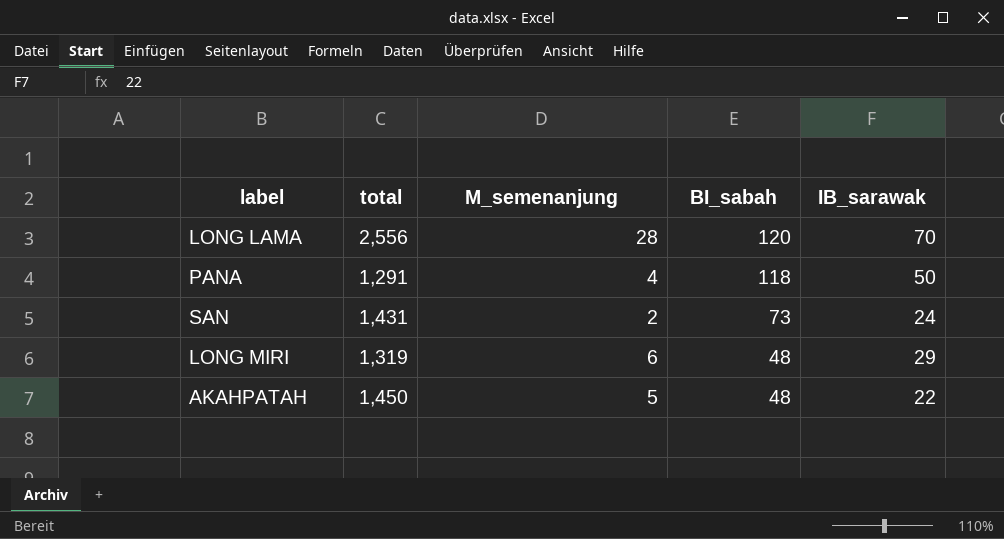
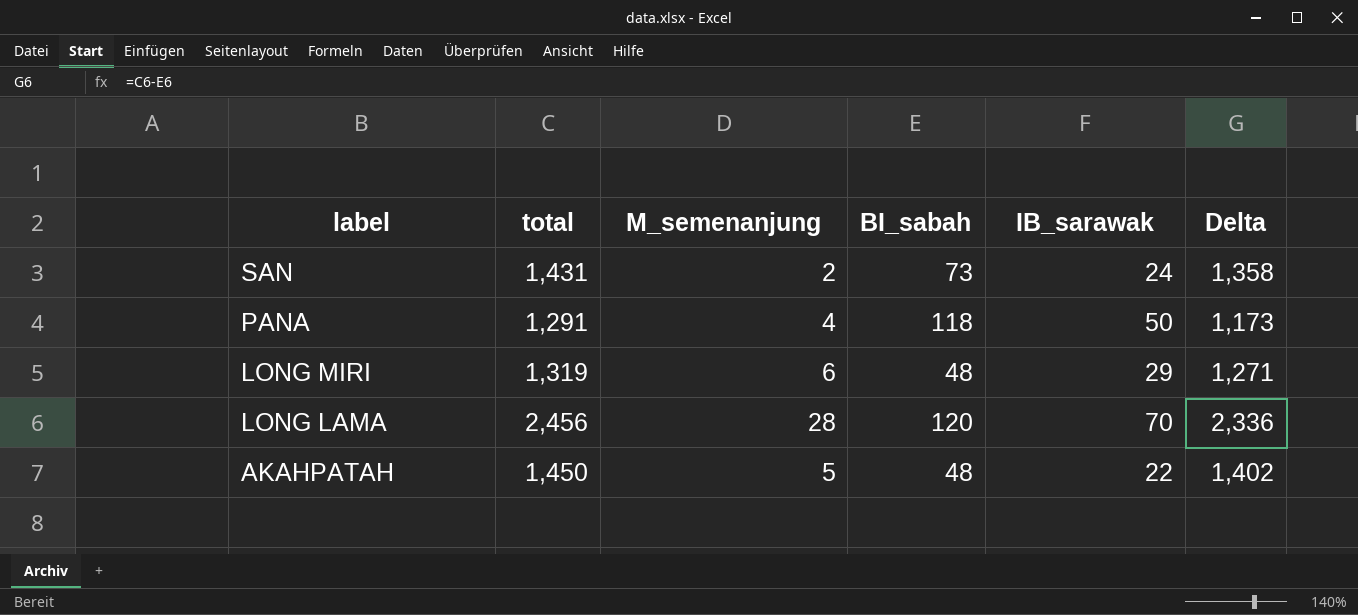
row order: BI_sabah descending -> label descending
column Delta | formula: none -> [total] - [BI_sabah]
LONG LAMA | total: 2,556 -> 2,456

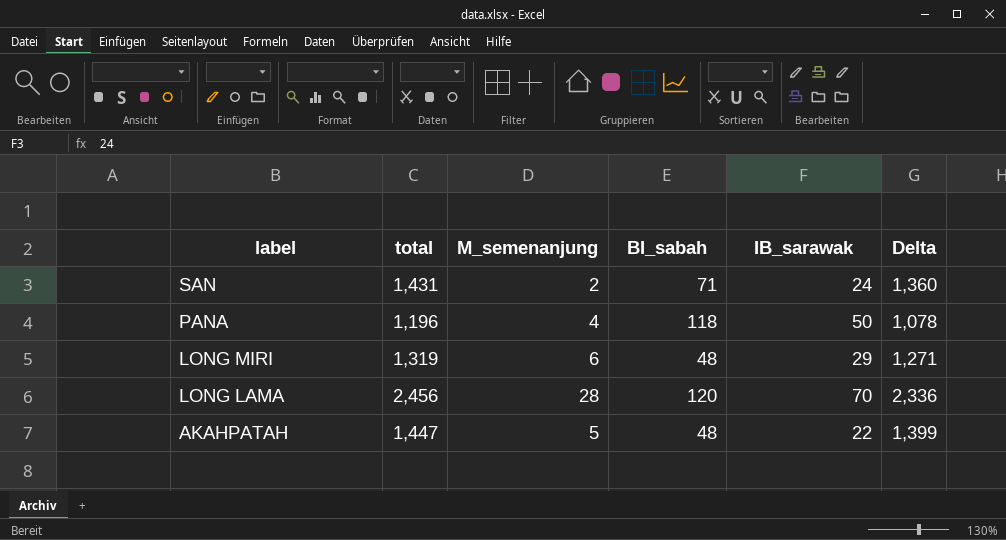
SAN | BI_sabah: 73 -> 71
SAN | Delta: 1,358 -> 1,360
PANA | total: 1,291 -> 1,196
PANA | Delta: 1,173 -> 1,078
AKAHPATAH | total: 1,450 -> 1,447
AKAHPATAH | Delta: 1,402 -> 1,399

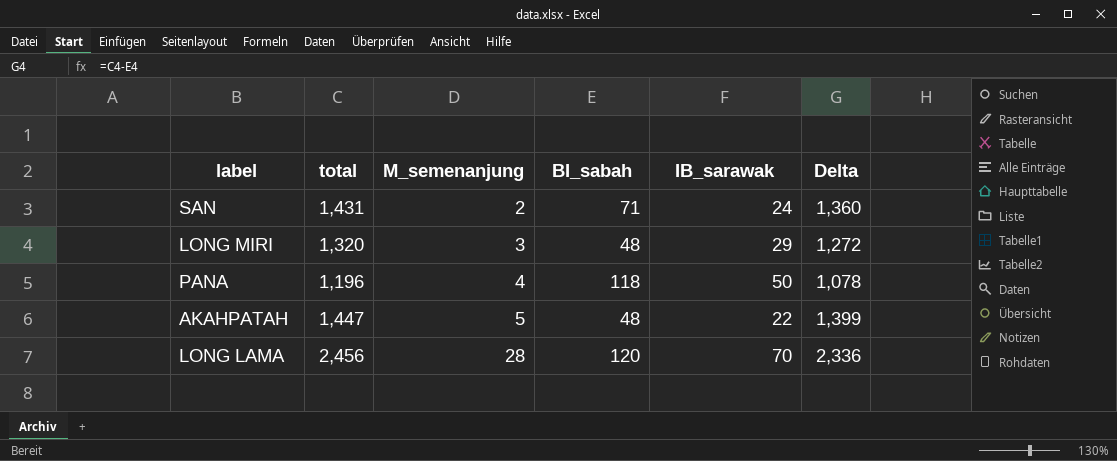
row order: label descending -> M_semenanjung ascending
LONG MIRI | total: 1,319 -> 1,320
LONG MIRI | M_semenanjung: 6 -> 3
LONG MIRI | Delta: 1,271 -> 1,272

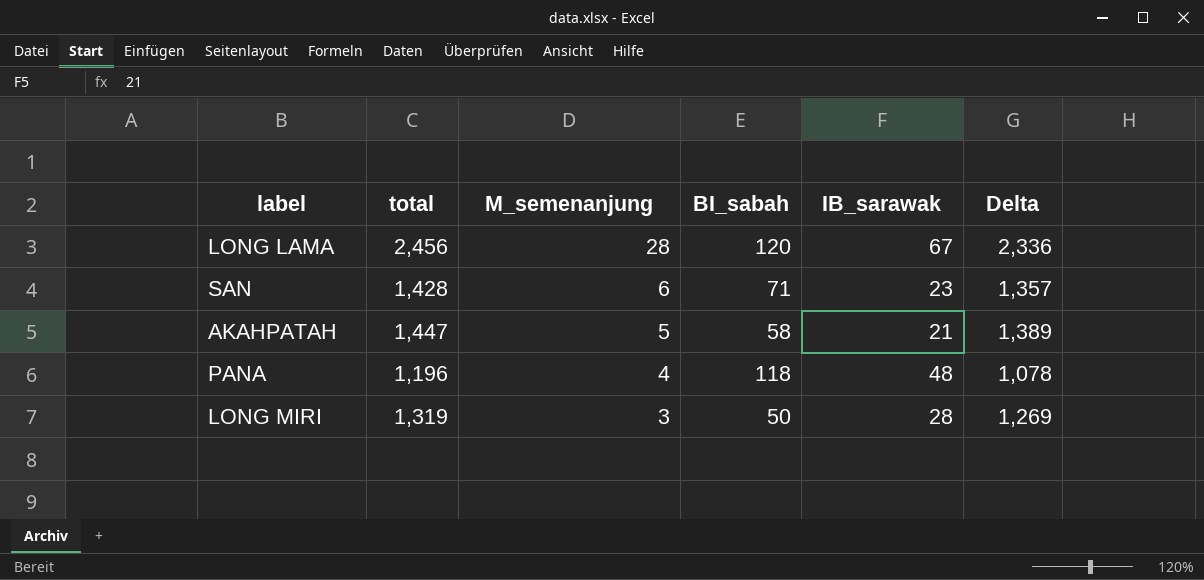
row order: M_semenanjung ascending -> M_semenanjung descending
LONG LAMA | IB_sarawak: 70 -> 67
SAN | total: 1,431 -> 1,428
SAN | M_semenanjung: 2 -> 6
SAN | IB_sarawak: 24 -> 23
SAN | Delta: 1,360 -> 1,357
AKAHPATAH | BI_sabah: 48 -> 58
AKAHPATAH | IB_sarawak: 22 -> 21
AKAHPATAH | Delta: 1,399 -> 1,389
PANA | IB_sarawak: 50 -> 48
LONG MIRI | total: 1,320 -> 1,319
LONG MIRI | BI_sabah: 48 -> 50
LONG MIRI | IB_sarawak: 29 -> 28
LONG MIRI | Delta: 1,272 -> 1,269

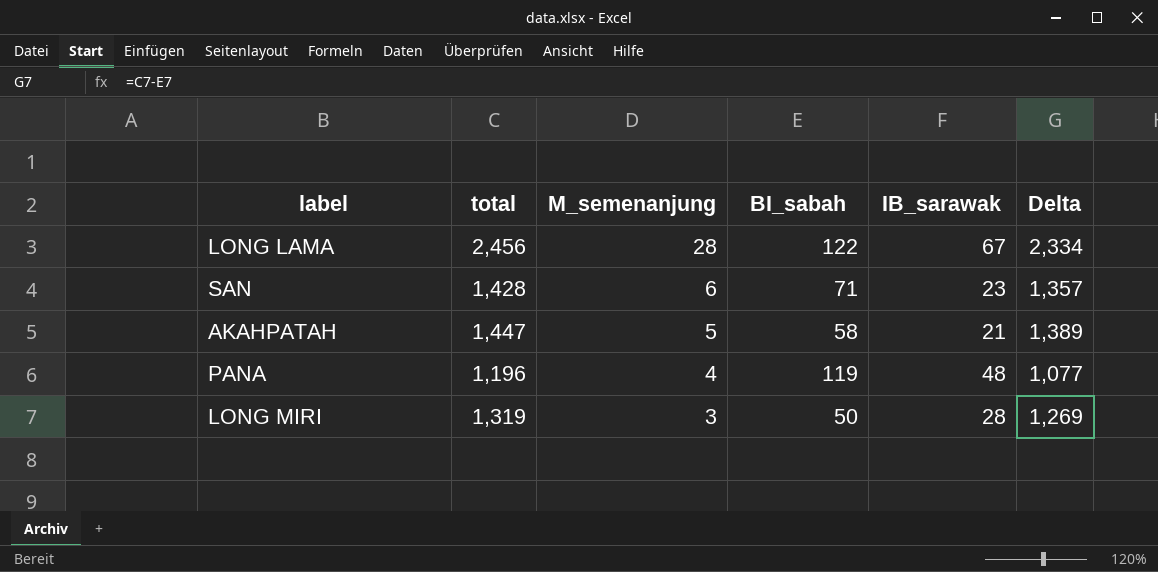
LONG LAMA | BI_sabah: 120 -> 122
LONG LAMA | Delta: 2,336 -> 2,334
PANA | BI_sabah: 118 -> 119
PANA | Delta: 1,078 -> 1,077

